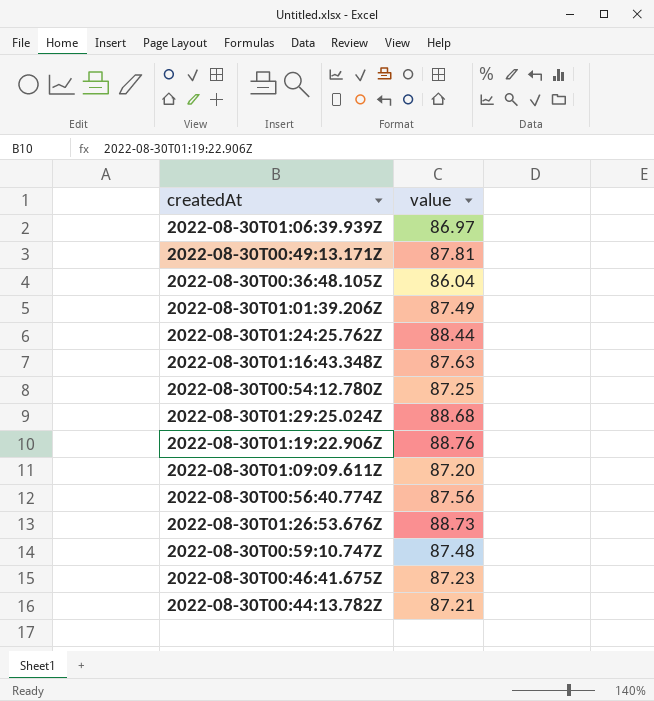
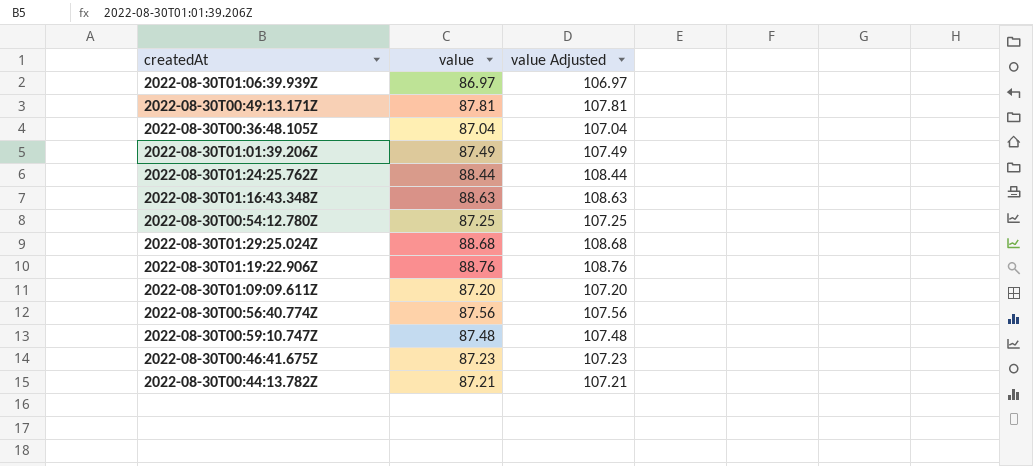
column value Adjusted | formula: none -> [value] + 20
row 2022-08-30T01:26:53.676Z: 88.73 -> none
2022-08-30T00:36:48.105Z | value: 86.04 -> 87.04
2022-08-30T01:16:43.348Z | value: 87.63 -> 88.63

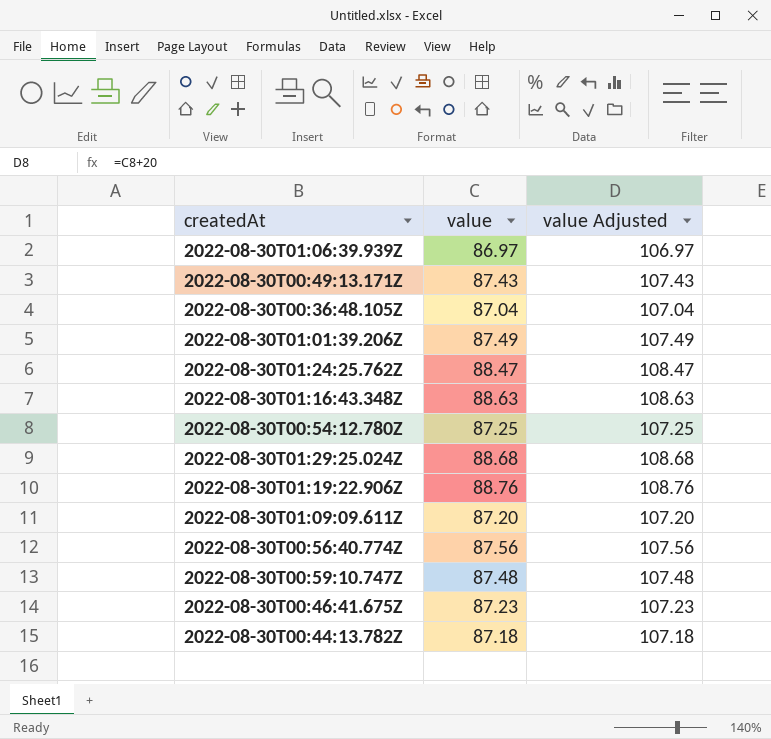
2022-08-30T00:49:13.171Z | value: 87.81 -> 87.43
2022-08-30T00:49:13.171Z | value Adjusted: 107.81 -> 107.43
2022-08-30T01:24:25.762Z | value: 88.44 -> 88.47
2022-08-30T01:24:25.762Z | value Adjusted: 108.44 -> 108.47
2022-08-30T00:44:13.782Z | value: 87.21 -> 87.18
2022-08-30T00:44:13.782Z | value Adjusted: 107.21 -> 107.18

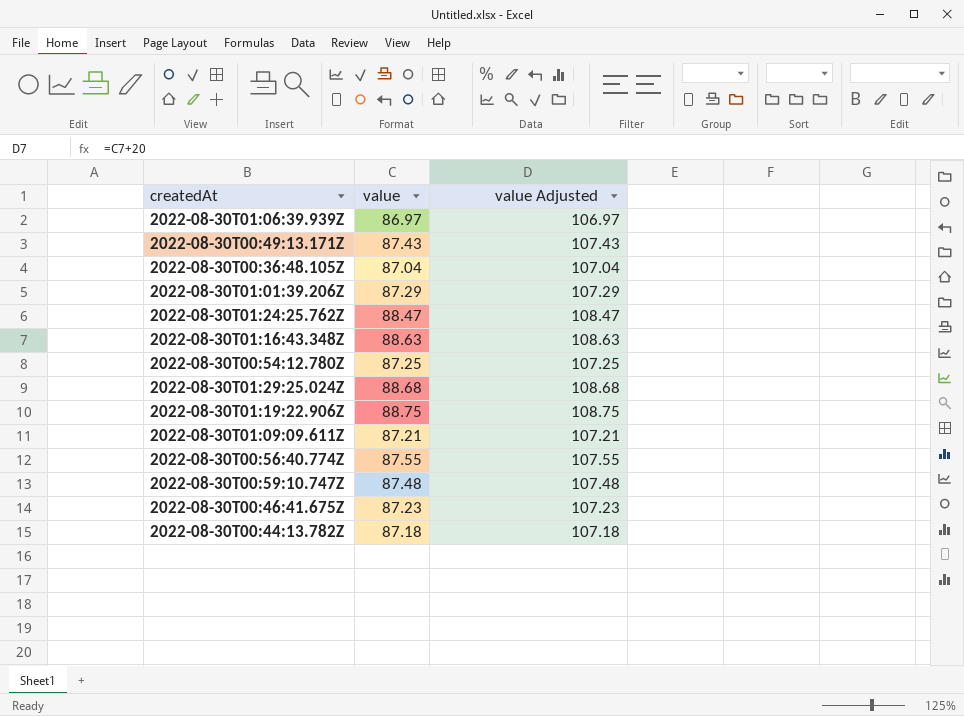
2022-08-30T01:01:39.206Z | value: 87.49 -> 87.29
2022-08-30T01:01:39.206Z | value Adjusted: 107.49 -> 107.29
2022-08-30T01:19:22.906Z | value: 88.76 -> 88.75
2022-08-30T01:19:22.906Z | value Adjusted: 108.76 -> 108.75
2022-08-30T01:09:09.611Z | value: 87.20 -> 87.21
2022-08-30T01:09:09.611Z | value Adjusted: 107.20 -> 107.21
2022-08-30T00:56:40.774Z | value: 87.56 -> 87.55
2022-08-30T00:56:40.774Z | value Adjusted: 107.56 -> 107.55

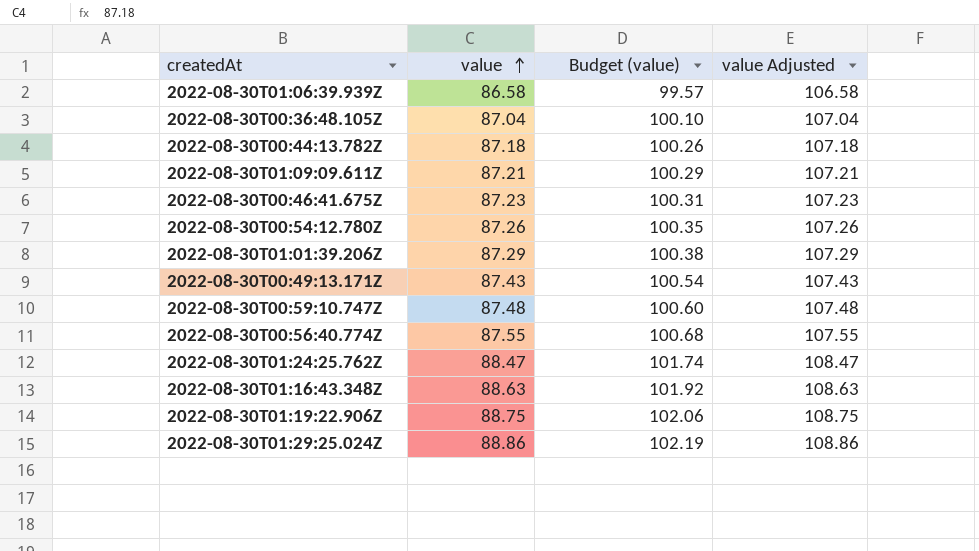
row order: none -> value ascending
column Budget (value) | formula: none -> [value] * 1.15
2022-08-30T01:06:39.939Z | value: 86.97 -> 86.58
2022-08-30T01:06:39.939Z | value Adjusted: 106.97 -> 106.58
2022-08-30T00:54:12.780Z | value: 87.25 -> 87.26
2022-08-30T00:54:12.780Z | value Adjusted: 107.25 -> 107.26
2022-08-30T01:29:25.024Z | value: 88.68 -> 88.86
2022-08-30T01:29:25.024Z | value Adjusted: 108.68 -> 108.86

